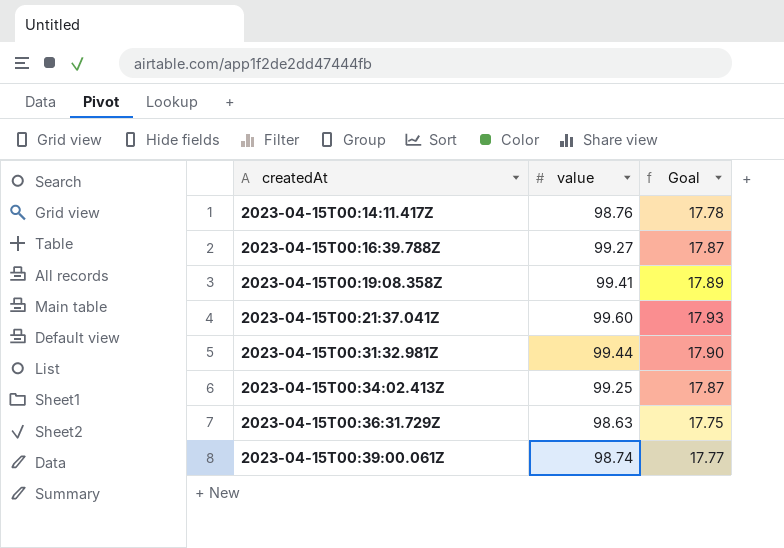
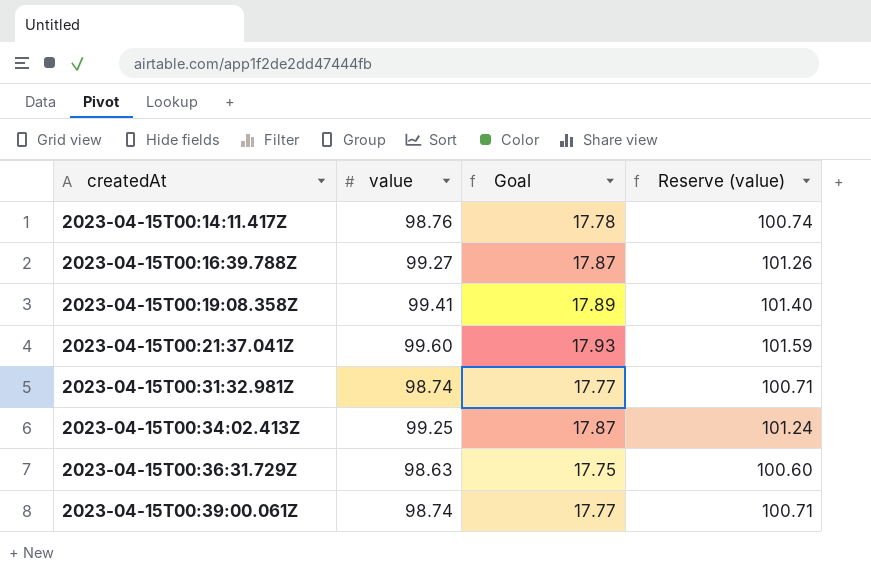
column Reserve (value) | formula: none -> [value] * 1.02
2023-04-15T00:31:32.981Z | value: 99.44 -> 98.74
2023-04-15T00:31:32.981Z | Goal: 17.90 -> 17.77

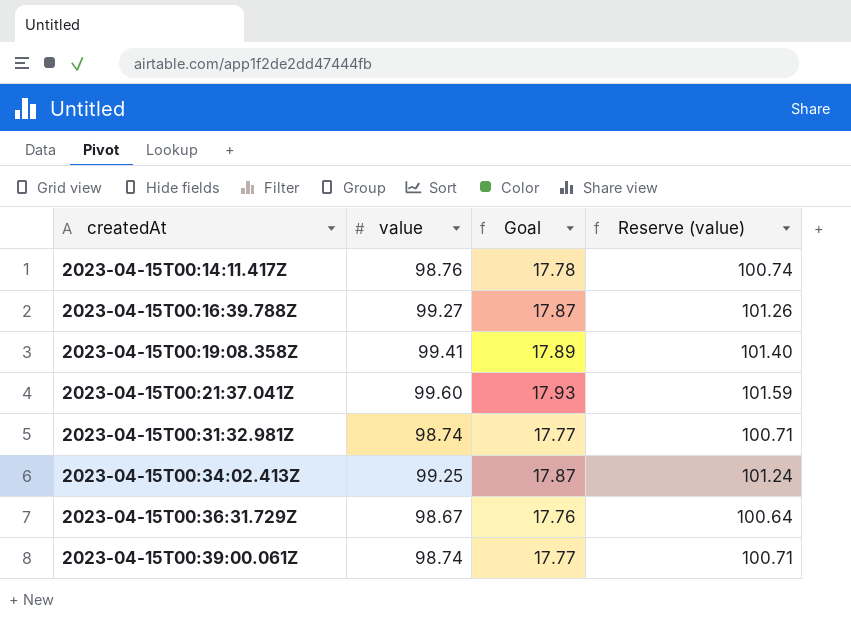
2023-04-15T00:36:31.729Z | value: 98.63 -> 98.67
2023-04-15T00:36:31.729Z | Goal: 17.75 -> 17.76
2023-04-15T00:36:31.729Z | Reserve (value): 100.60 -> 100.64

